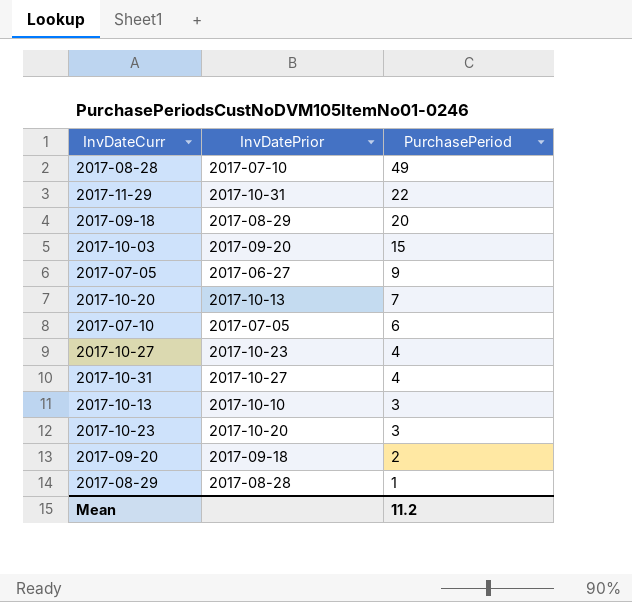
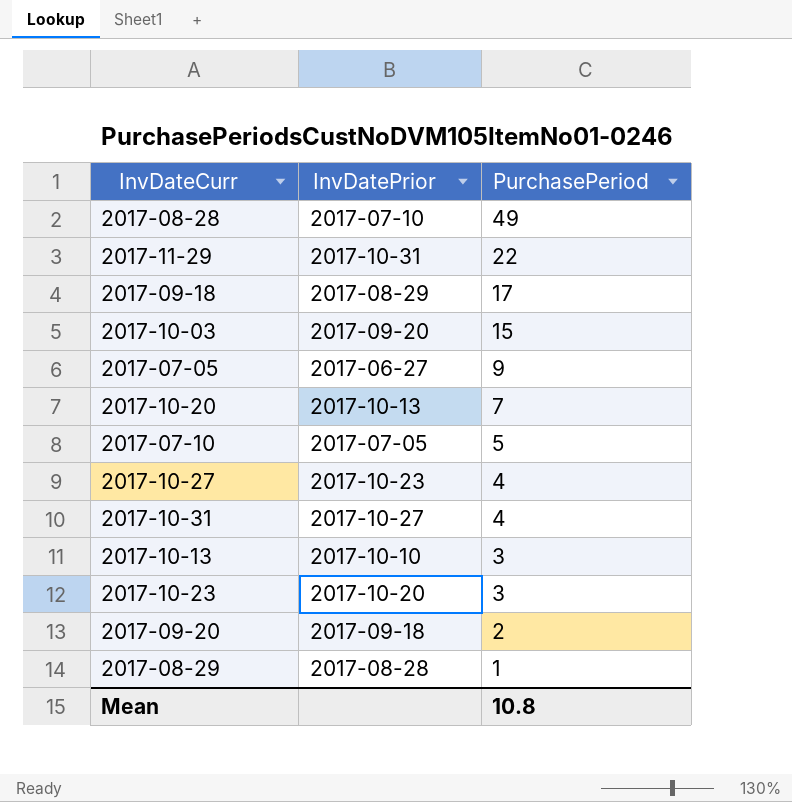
2017-09-18 | PurchasePeriod: 20 -> 17
2017-07-10 | PurchasePeriod: 6 -> 5
Mean | PurchasePeriod: 11.2 -> 10.8

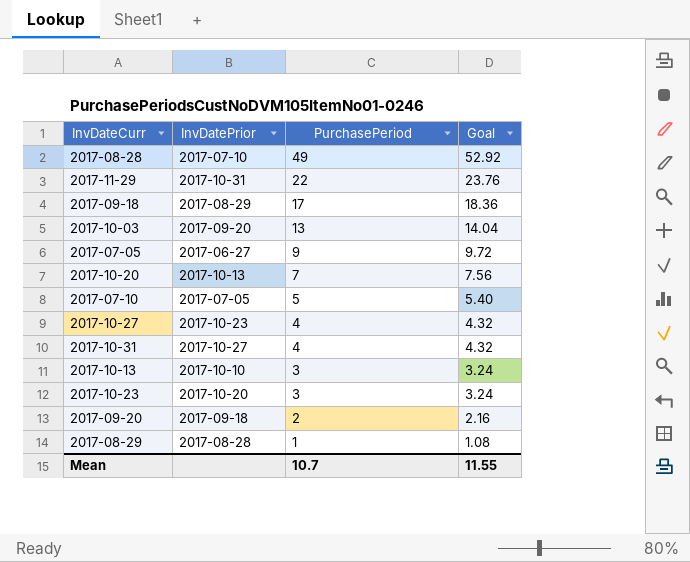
column Goal | formula: none -> [PurchasePeriod] * 1.08
2017-10-03 | PurchasePeriod: 15 -> 13
Mean | PurchasePeriod: 10.8 -> 10.7

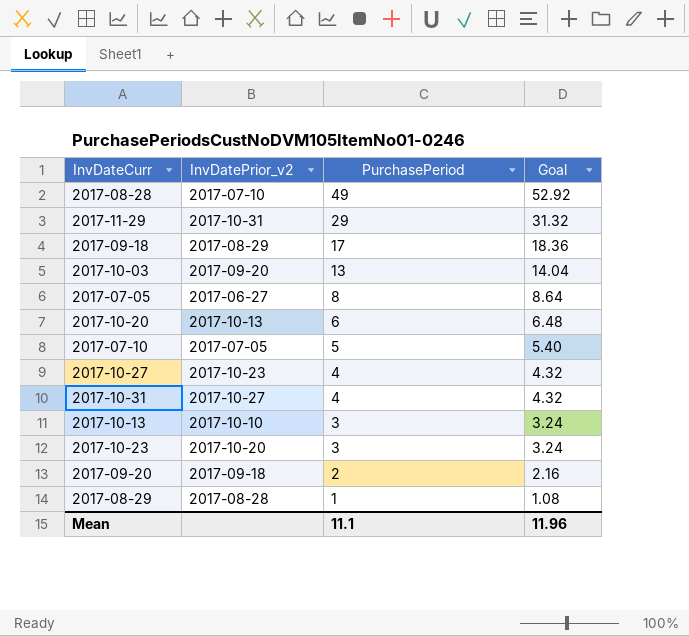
column name: InvDatePrior -> InvDatePrior_v2
2017-11-29 | PurchasePeriod: 22 -> 29
2017-11-29 | Goal: 23.76 -> 31.32
2017-07-05 | PurchasePeriod: 9 -> 8
2017-07-05 | Goal: 9.72 -> 8.64
2017-10-20 | PurchasePeriod: 7 -> 6
2017-10-20 | Goal: 7.56 -> 6.48
Mean | PurchasePeriod: 10.7 -> 11.1
Mean | Goal: 11.55 -> 11.96

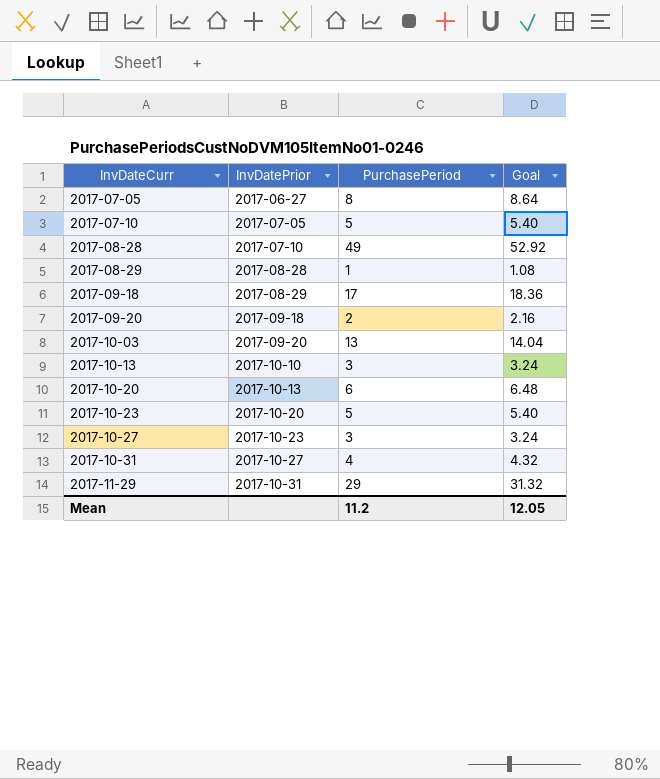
row order: PurchasePeriod descending -> InvDateCurr ascending
column name: InvDatePrior_v2 -> InvDatePrior
2017-10-23 | PurchasePeriod: 3 -> 5
2017-10-23 | Goal: 3.24 -> 5.40
2017-10-27 | PurchasePeriod: 4 -> 3
2017-10-27 | Goal: 4.32 -> 3.24
Mean | PurchasePeriod: 11.1 -> 11.2
Mean | Goal: 11.96 -> 12.05

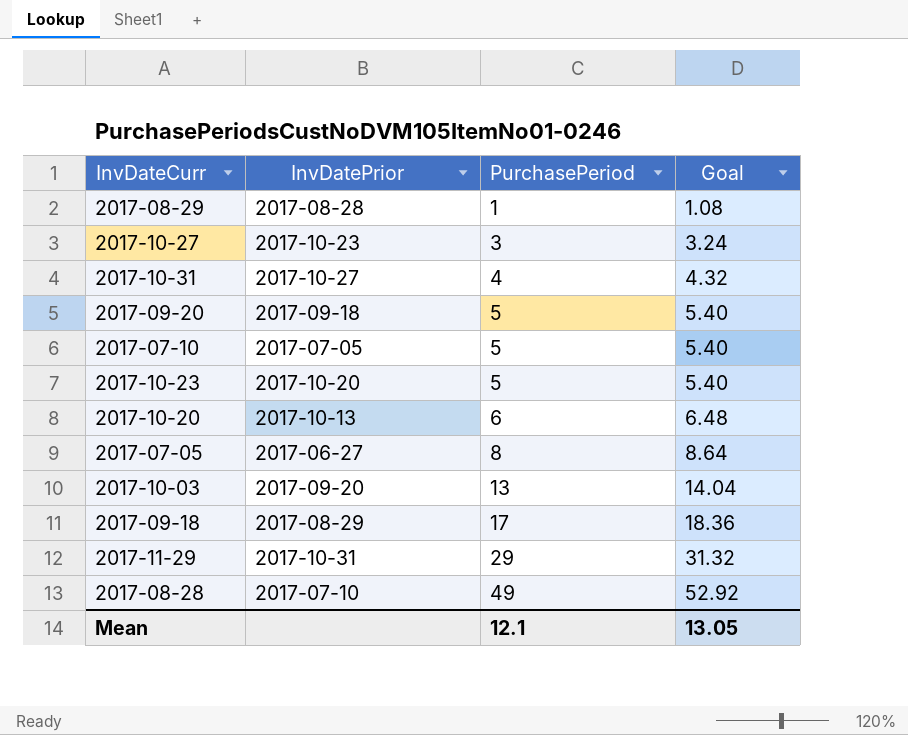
row order: InvDateCurr ascending -> PurchasePeriod ascending
row 2017-10-13: 2017-10-10 | 3 | 3.24 -> none
2017-09-20 | PurchasePeriod: 2 -> 5
2017-09-20 | Goal: 2.16 -> 5.40
Mean | PurchasePeriod: 11.2 -> 12.1
Mean | Goal: 12.05 -> 13.05

